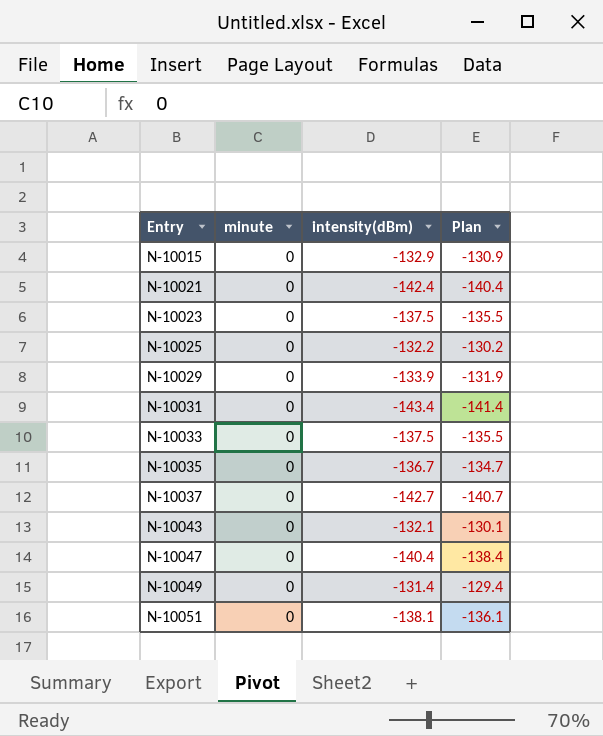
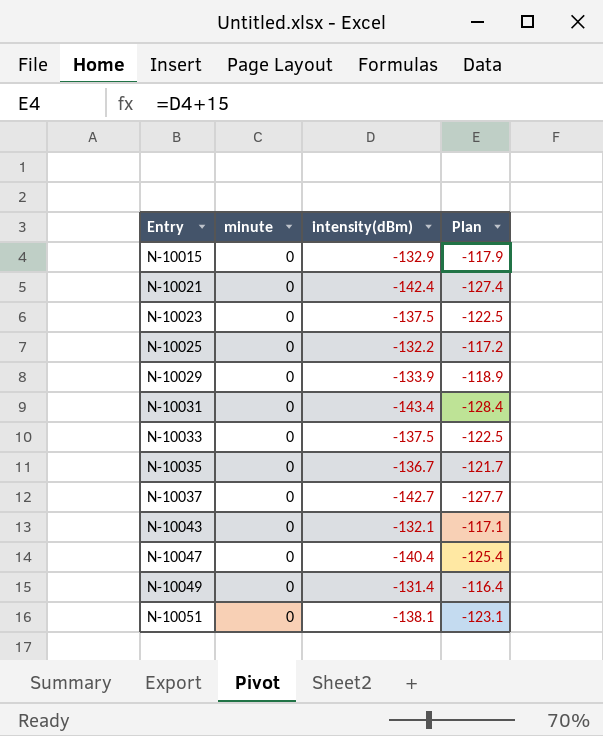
column Plan | formula: [intensity(dBm)] + 2 -> [intensity(dBm)] + 15

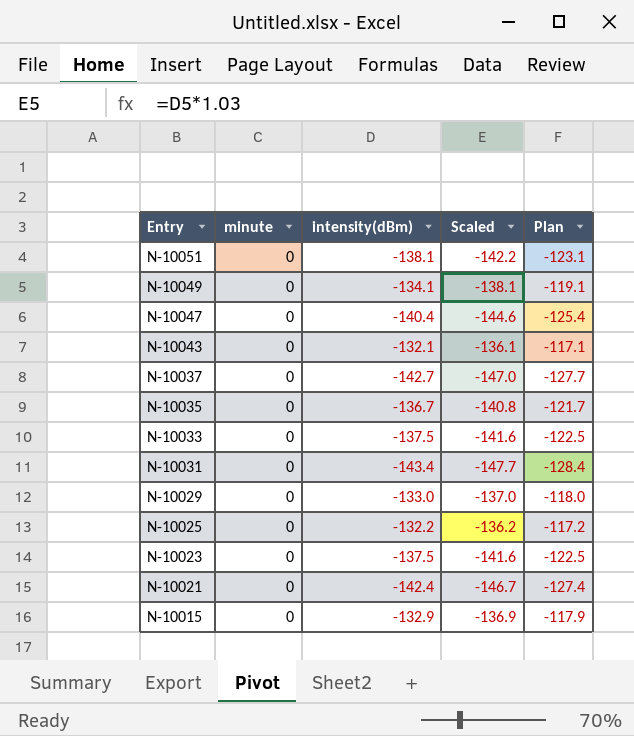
row order: Entry ascending -> Entry descending
column Scaled | formula: none -> [intensity(dBm)] * 1.03
N-10049 | intensity(dBm): -131.4 -> -134.1
N-10049 | Plan: -116.4 -> -119.1
N-10029 | intensity(dBm): -133.9 -> -133.0
N-10029 | Plan: -118.9 -> -118.0

